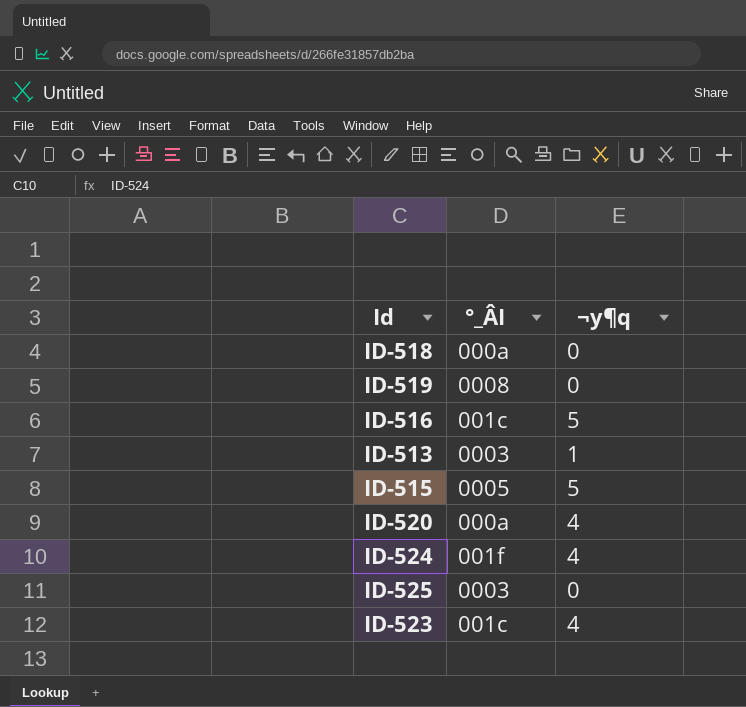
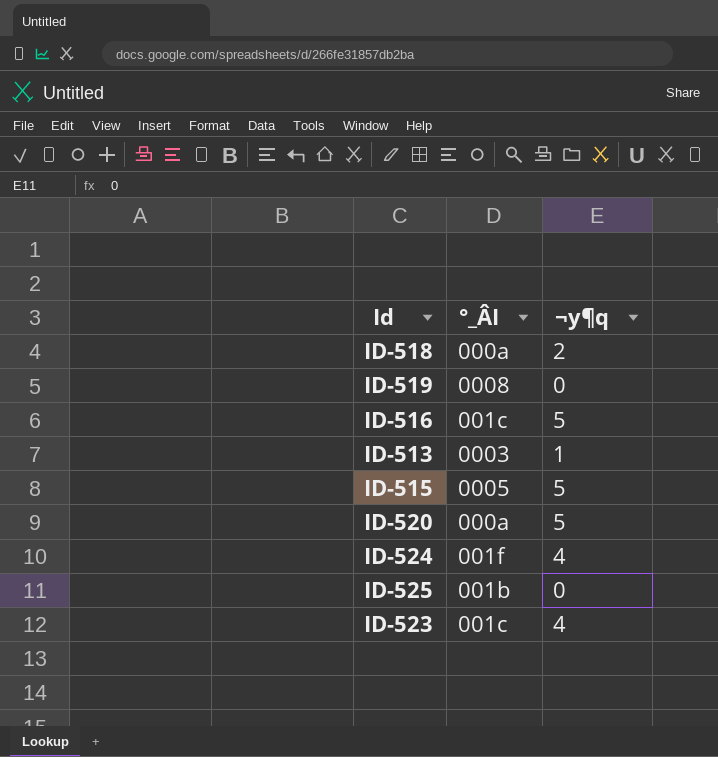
ID-518 | ¬y¶q: 0 -> 2
ID-520 | ¬y¶q: 4 -> 5
ID-525 | °_ÂI: 0003 -> 001b

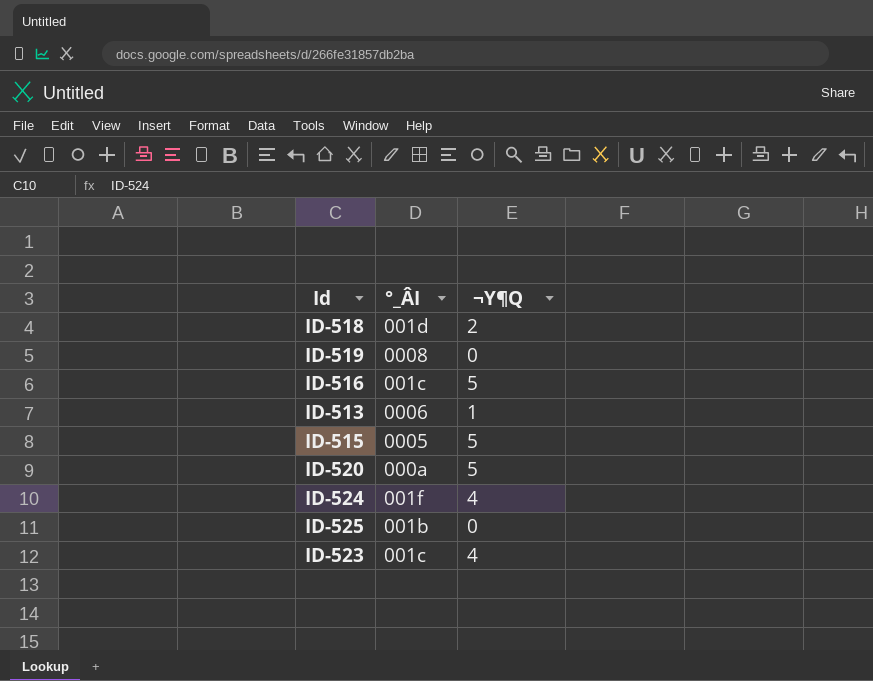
column name: ¬y¶q -> ¬Y¶Q
ID-518 | °_ÂI: 000a -> 001d
ID-513 | °_ÂI: 0003 -> 0006

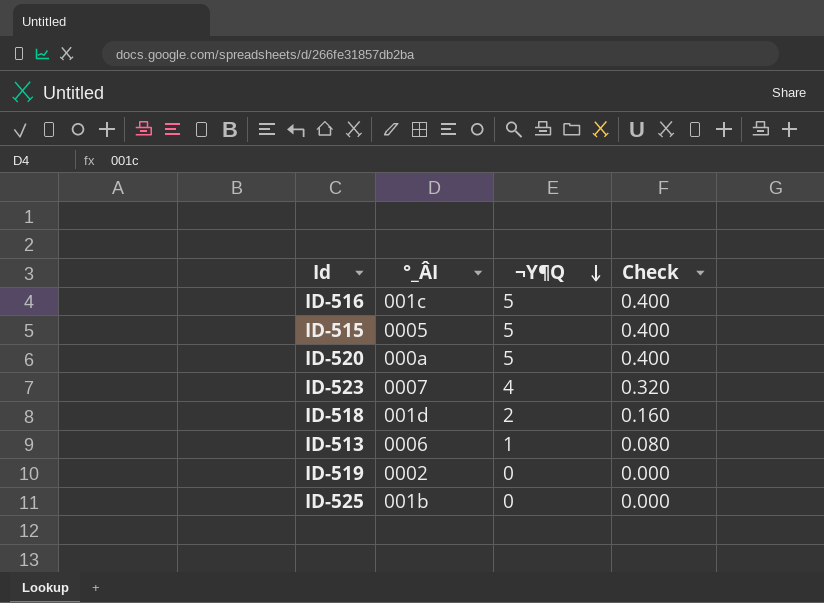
row order: none -> ¬Y¶Q descending
column Check | formula: none -> [¬Y¶Q] * 0.08
row ID-524: 001f | 4 -> none
ID-523 | °_ÂI: 001c -> 0007
ID-519 | °_ÂI: 0008 -> 0002

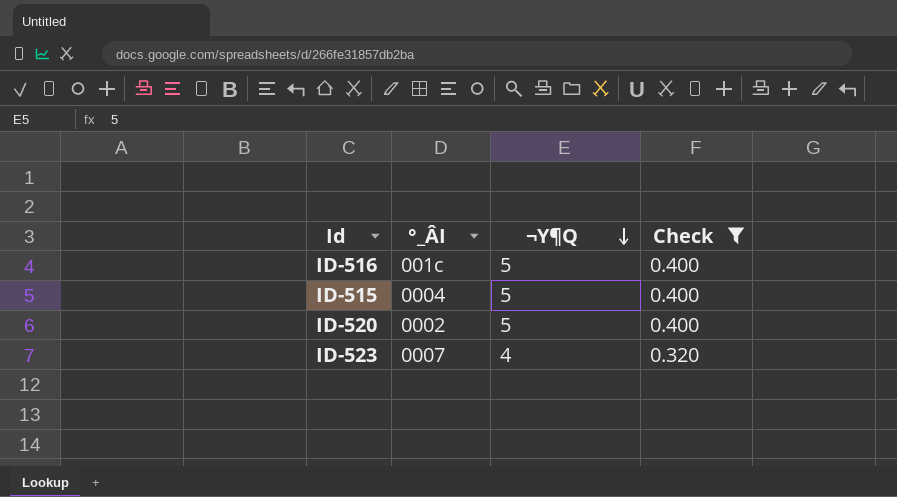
filter: none -> Check >= 0.320
ID-515 | °_ÂI: 0005 -> 0004
ID-520 | °_ÂI: 000a -> 0002

